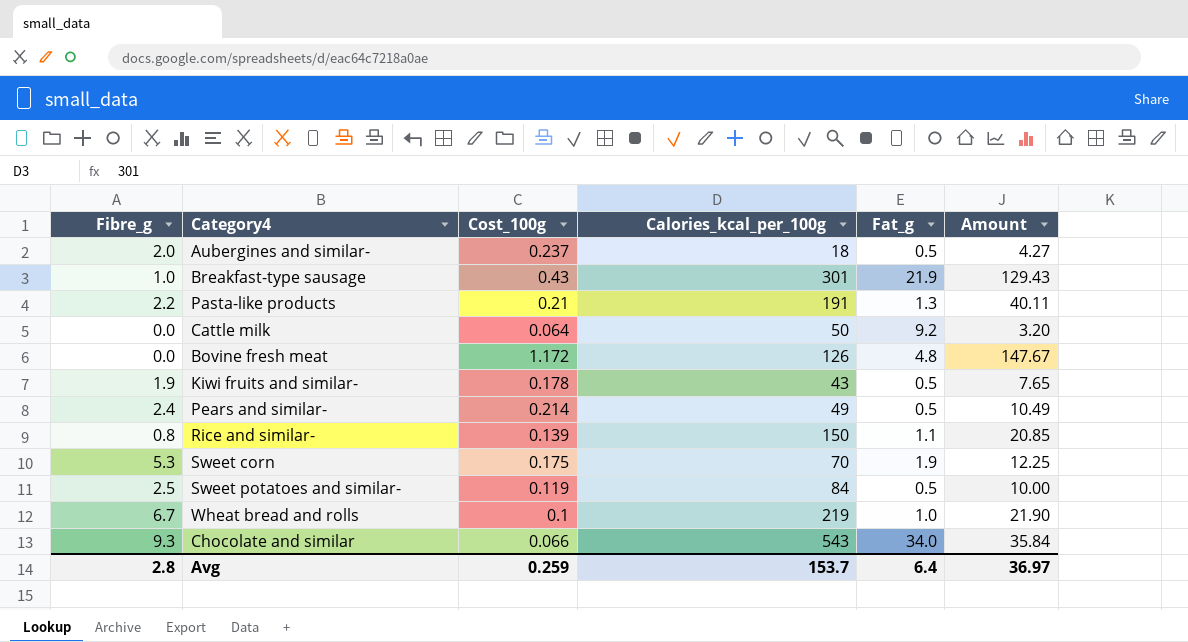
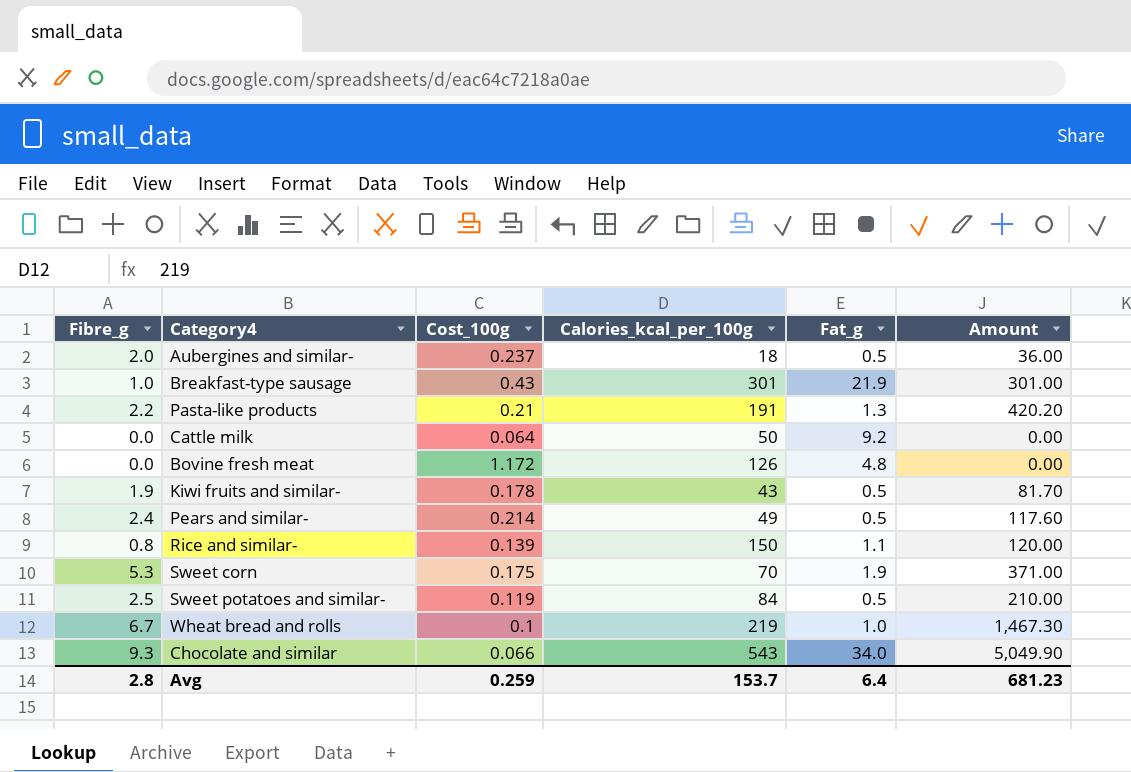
column Amount | formula: [Cost_100g] * [Calories_kcal_per_100g] -> [Fibre_g] * [Calories_kcal_per_100g]
Avg | Amount: 36.97 -> 681.23

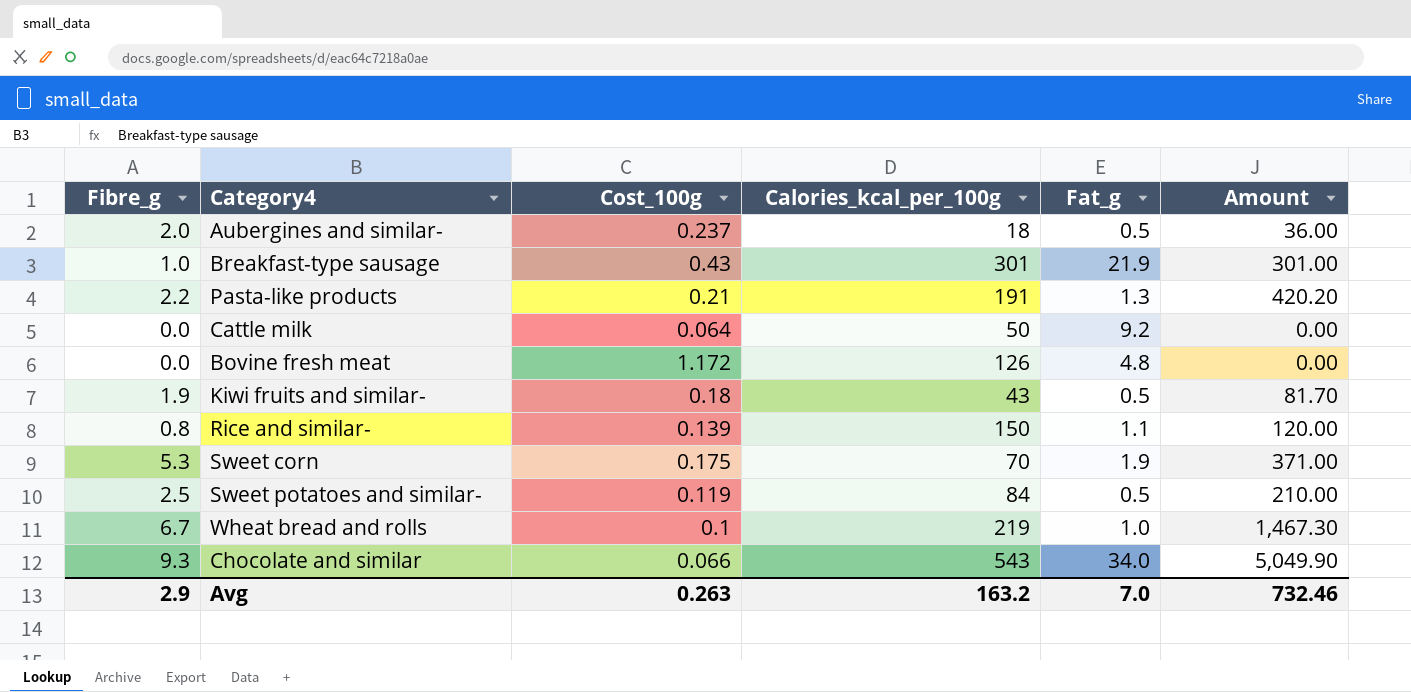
row Pears and similar-: 2.4 | 0.214 | 49 | 0.5 | 117.60 -> none
Kiwi fruits and similar- | Cost_100g: 0.178 -> 0.18
Avg | Fibre_g: 2.8 -> 2.9
Avg | Cost_100g: 0.259 -> 0.263
Avg | Calories_kcal_per_100g: 153.7 -> 163.2
Avg | Fat_g: 6.4 -> 7.0
Avg | Amount: 681.23 -> 732.46

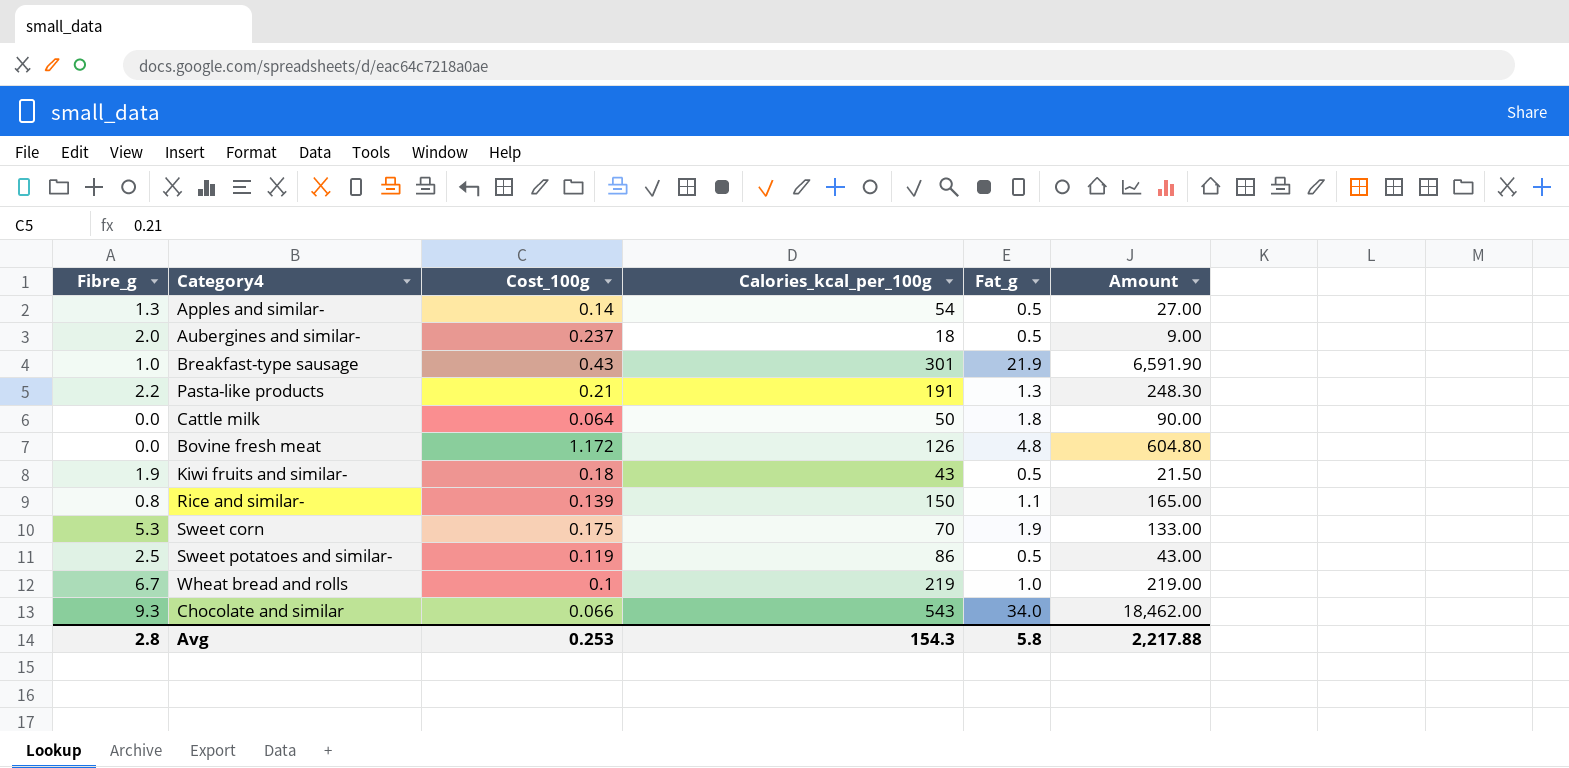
column Amount | formula: [Fibre_g] * [Calories_kcal_per_100g] -> [Calories_kcal_per_100g] * [Fat_g]
row Apples and similar-: none -> 1.3 | 0.14 | 54 | 0.5 | 27.00
Cattle milk | Fat_g: 9.2 -> 1.8
Sweet potatoes and similar- | Calories_kcal_per_100g: 84 -> 86
Avg | Fibre_g: 2.9 -> 2.8
Avg | Cost_100g: 0.263 -> 0.253
Avg | Calories_kcal_per_100g: 163.2 -> 154.3
Avg | Fat_g: 7.0 -> 5.8
Avg | Amount: 732.46 -> 2,217.88

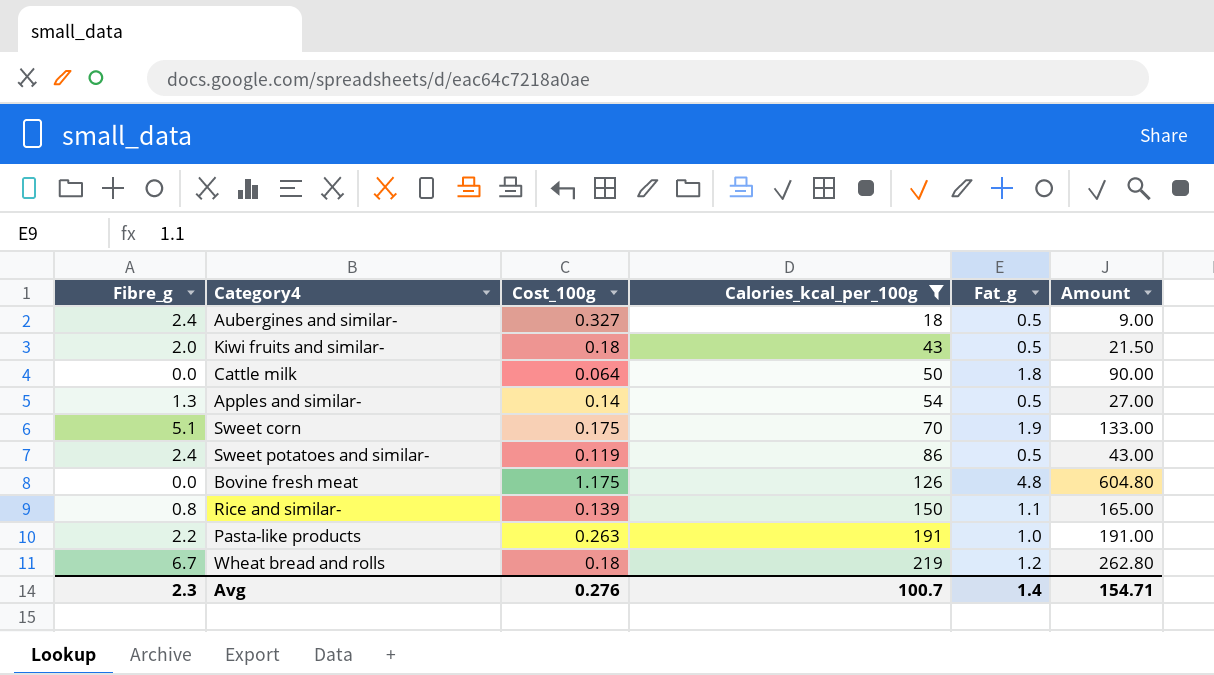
filter: none -> Calories_kcal_per_100g <= 219
row order: none -> Calories_kcal_per_100g ascending
Aubergines and similar- | Fibre_g: 2.0 -> 2.4
Aubergines and similar- | Cost_100g: 0.237 -> 0.327
Kiwi fruits and similar- | Fibre_g: 1.9 -> 2.0
Sweet corn | Fibre_g: 5.3 -> 5.1
Sweet potatoes and similar- | Fibre_g: 2.5 -> 2.4
Bovine fresh meat | Cost_100g: 1.172 -> 1.175
Pasta-like products | Cost_100g: 0.21 -> 0.263
Pasta-like products | Fat_g: 1.3 -> 1.0
Pasta-like products | Amount: 248.30 -> 191.00
Wheat bread and rolls | Cost_100g: 0.1 -> 0.18
Wheat bread and rolls | Fat_g: 1.0 -> 1.2
Wheat bread and rolls | Amount: 219.00 -> 262.80
Avg | Fibre_g: 2.8 -> 2.3
Avg | Cost_100g: 0.253 -> 0.276
Avg | Calories_kcal_per_100g: 154.3 -> 100.7
Avg | Fat_g: 5.8 -> 1.4
Avg | Amount: 2,217.88 -> 154.71

